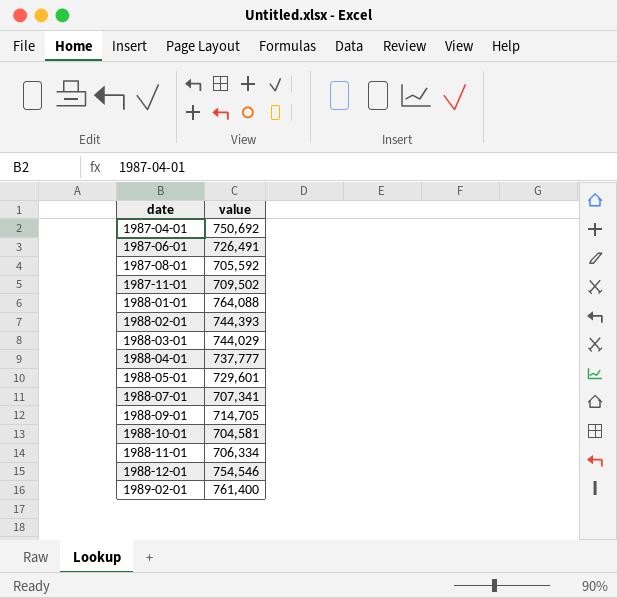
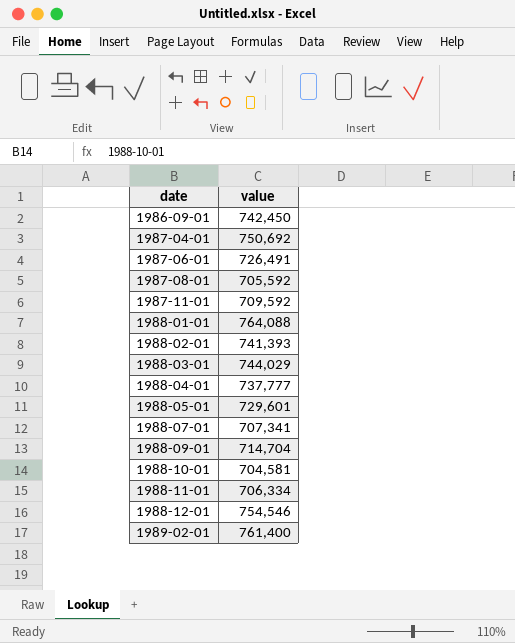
row 1986-09-01: none -> 742,450
1987-11-01 | value: 709,502 -> 709,592
1988-02-01 | value: 744,393 -> 741,393
1988-09-01 | value: 714,705 -> 714,704

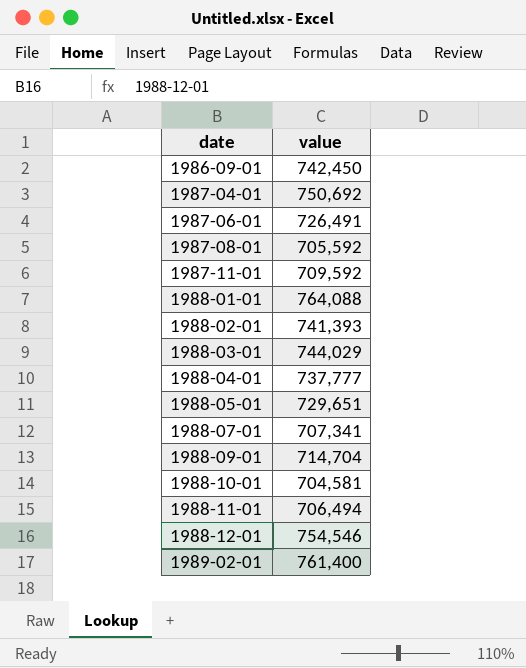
1988-05-01 | value: 729,601 -> 729,651
1988-11-01 | value: 706,334 -> 706,494

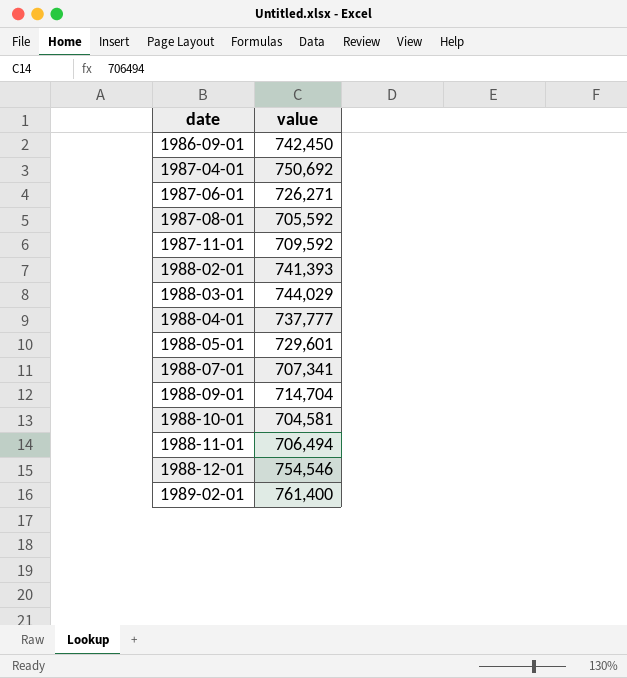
row 1988-01-01: 764,088 -> none
1987-06-01 | value: 726,491 -> 726,271
1988-05-01 | value: 729,651 -> 729,601

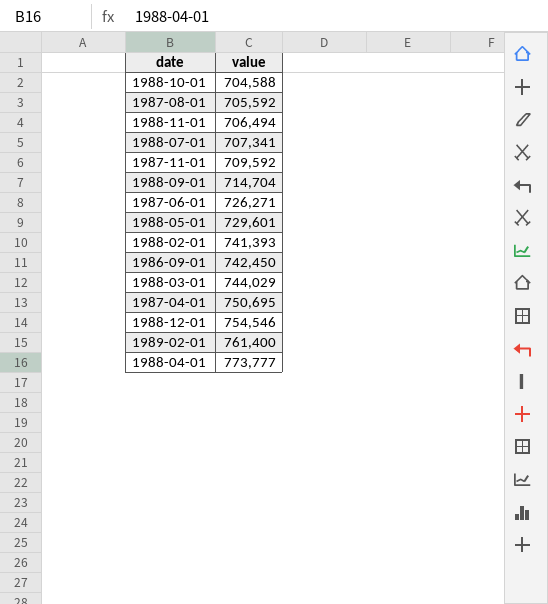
row order: date ascending -> value ascending
1988-10-01 | value: 704,581 -> 704,588
1987-04-01 | value: 750,692 -> 750,695
1988-04-01 | value: 737,777 -> 773,777

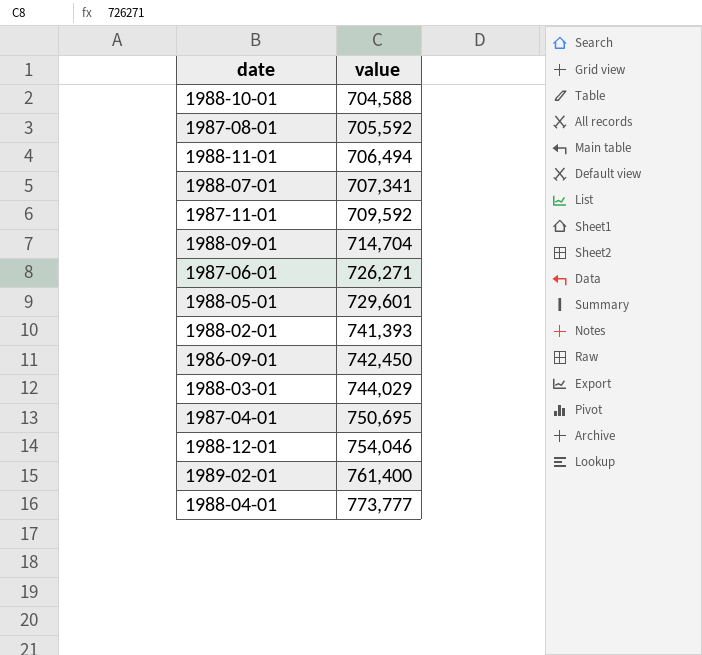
1988-12-01 | value: 754,546 -> 754,046

